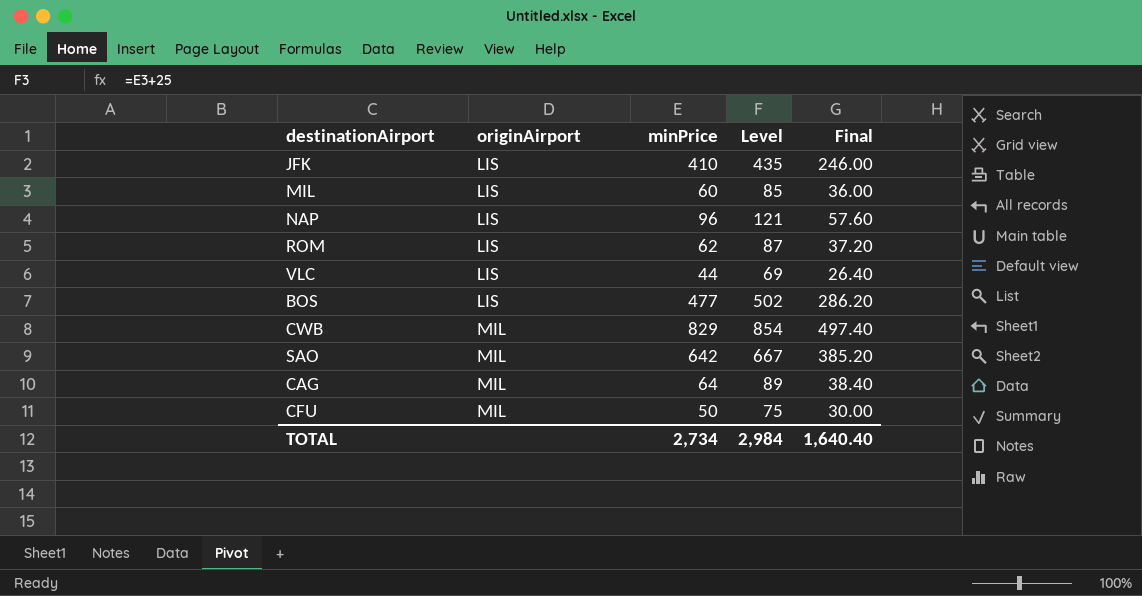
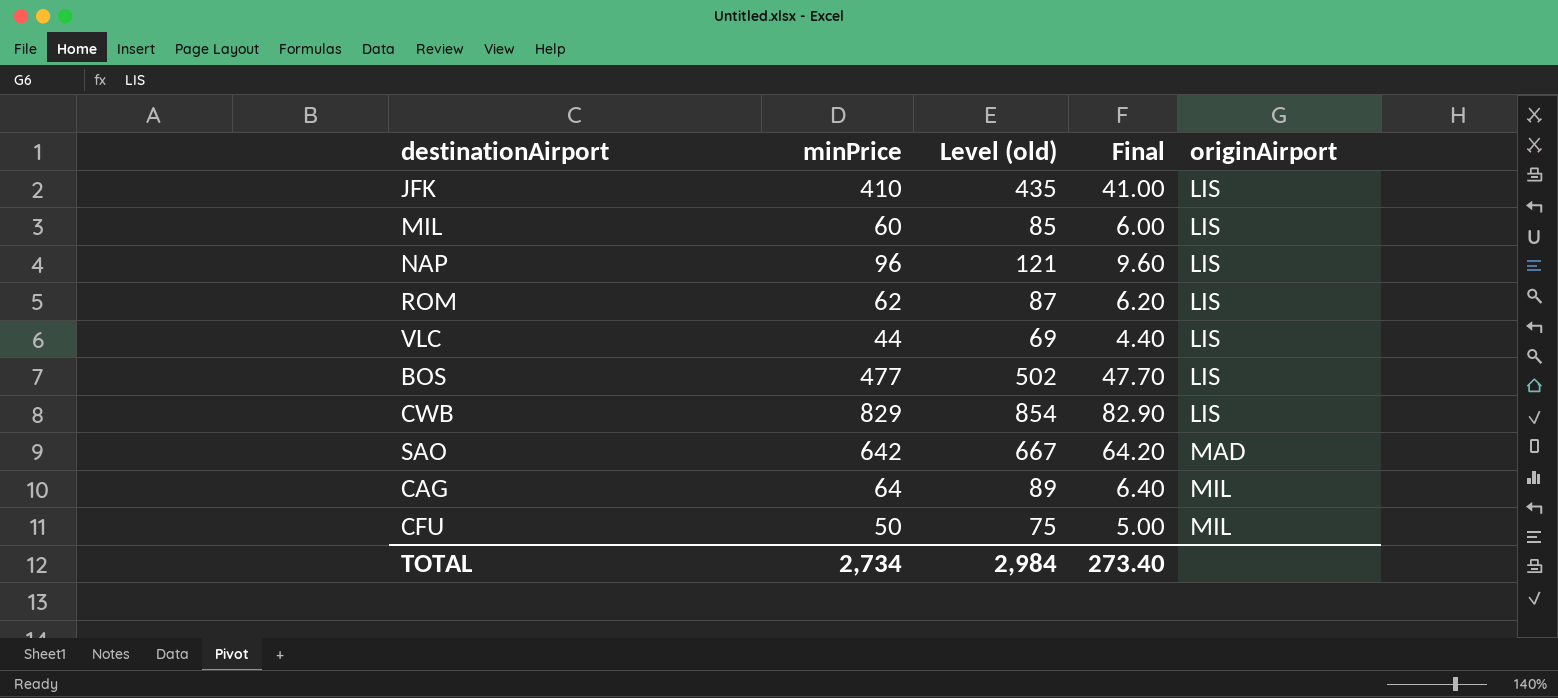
column name: Level -> Level (old)
column Final | formula: [minPrice] * 0.6 -> [minPrice] * 0.1
column originAirport | position: 2 -> 5
CWB | originAirport: MIL -> LIS
SAO | originAirport: MIL -> MAD
TOTAL | Final: 1,640.40 -> 273.40

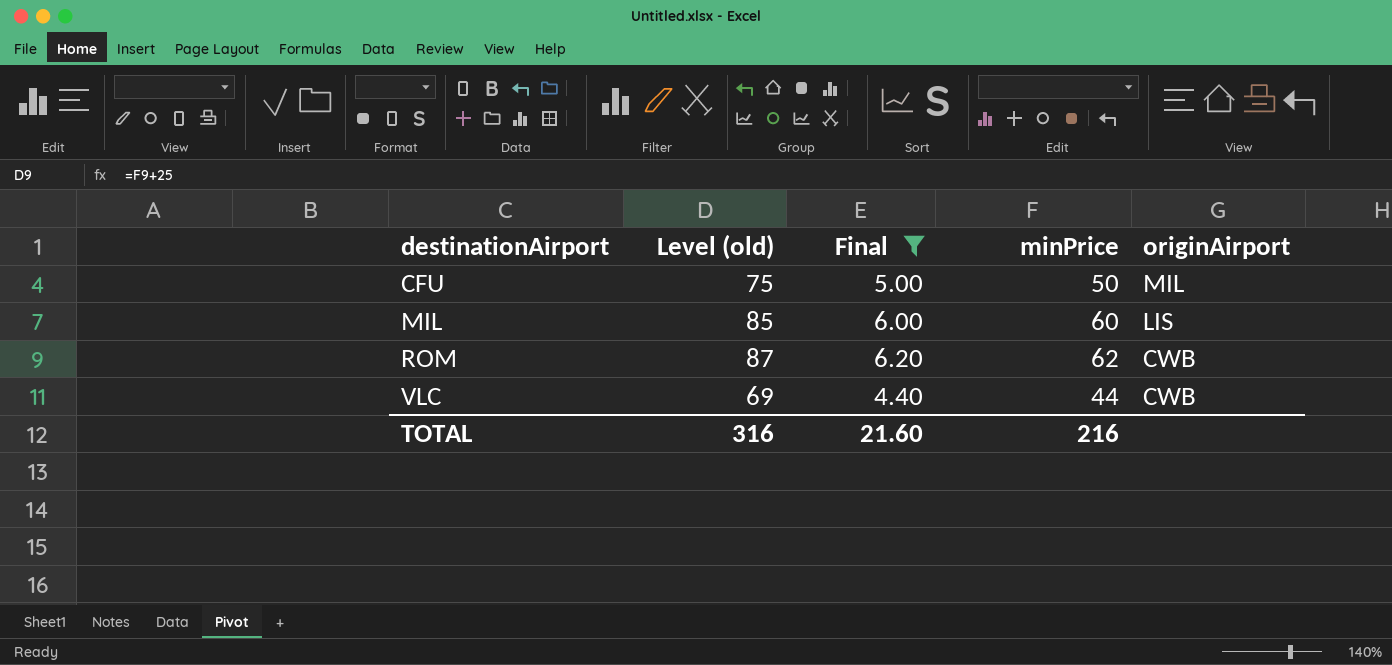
filter: none -> Final <= 6.20
row order: originAirport ascending -> destinationAirport ascending
column minPrice | position: 2 -> 4
ROM | originAirport: LIS -> CWB
VLC | originAirport: LIS -> CWB
TOTAL | Level (old): 2,984 -> 316
TOTAL | Final: 273.40 -> 21.60
TOTAL | minPrice: 2,734 -> 216

